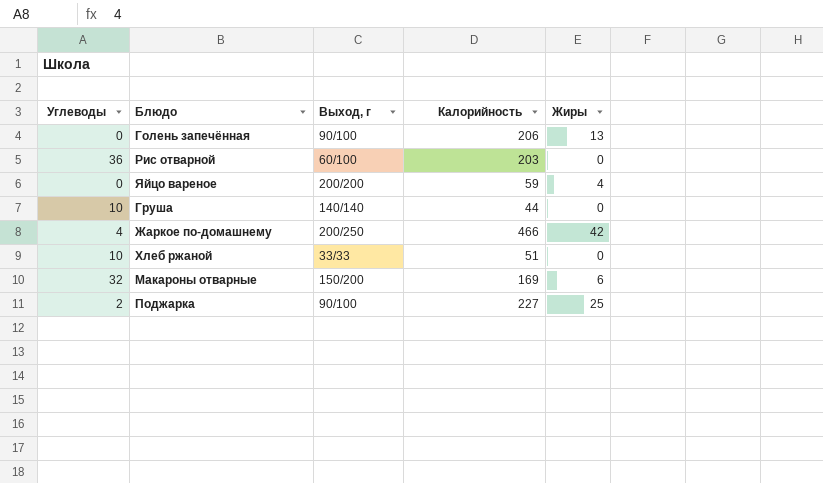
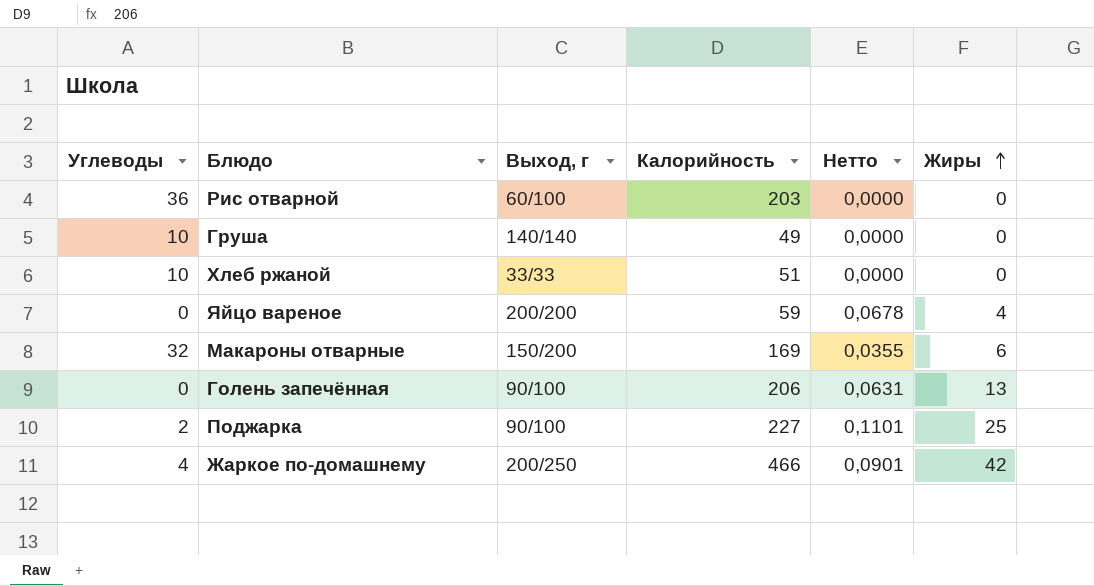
row order: none -> Жиры ascending
column Нетто | formula: none -> [Жиры] / [Калорийность]
Груша | Калорийность: 44 -> 49

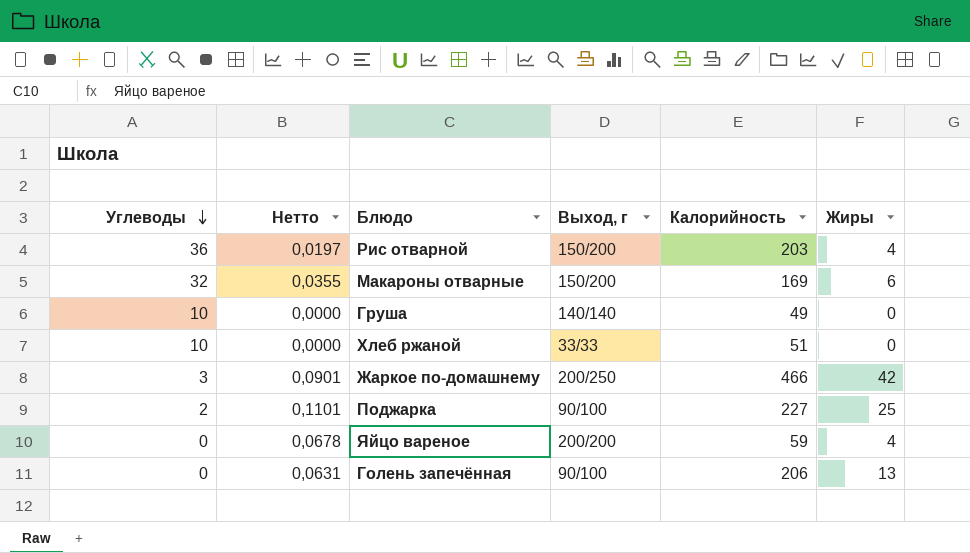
row order: Жиры ascending -> Углеводы descending
column Нетто | position: 5 -> 2
Рис отварной | Нетто: 0,0000 -> 0,0197
Рис отварной | Выход, г: 60/100 -> 150/200
Рис отварной | Жиры: 0 -> 4
Жаркое по-домашнему | Углеводы: 4 -> 3

